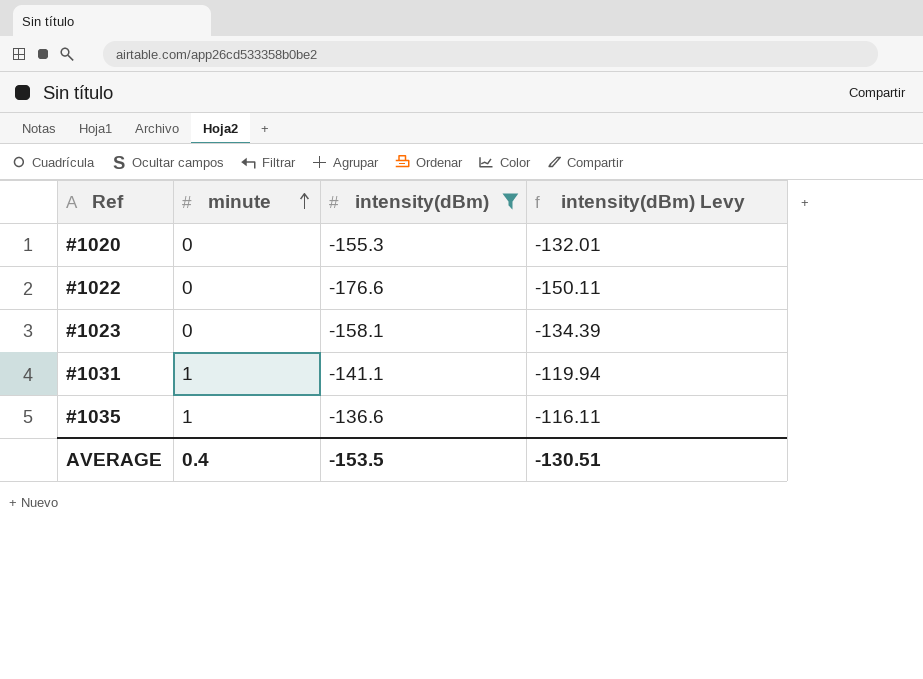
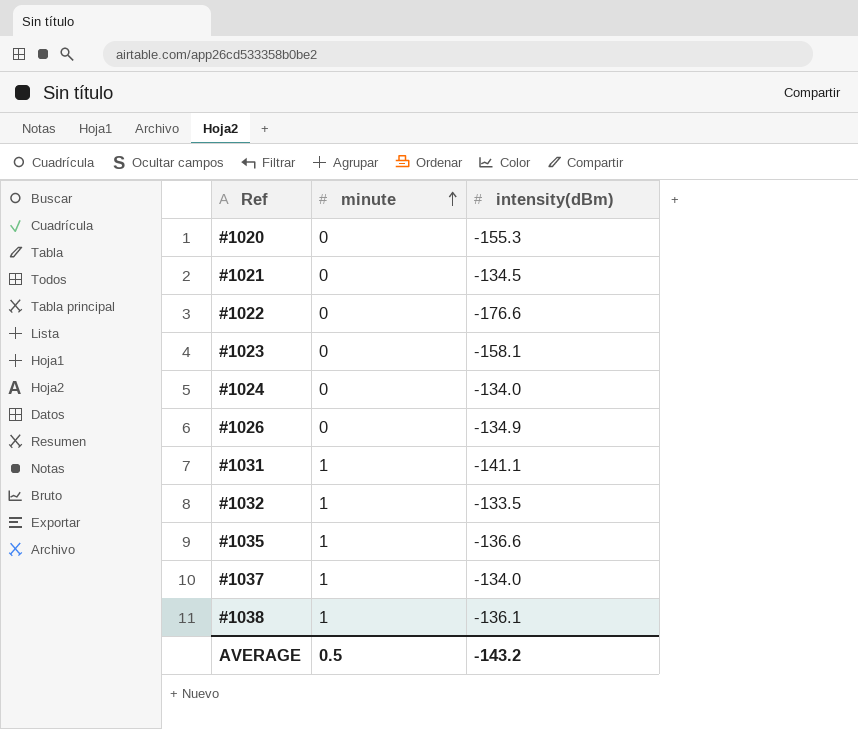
filter: intensity(dBm) <= -136.6 -> none
column intensity(dBm) Levy | formula: [intensity(dBm)] * 0.85 -> none
AVERAGE | minute: 0.4 -> 0.5
AVERAGE | intensity(dBm): -153.5 -> -143.2

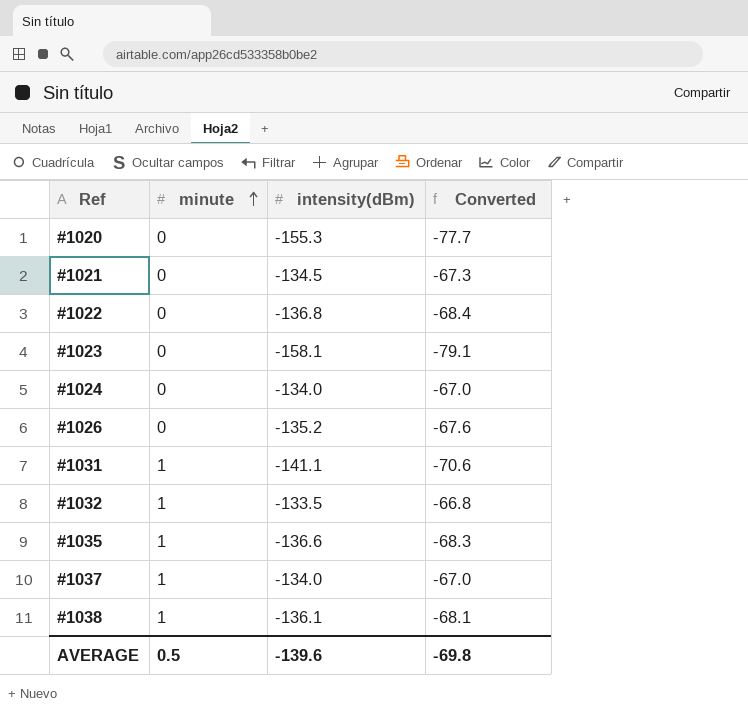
column Converted | formula: none -> [intensity(dBm)] * 0.5
#1022 | intensity(dBm): -176.6 -> -136.8
#1026 | intensity(dBm): -134.9 -> -135.2
AVERAGE | intensity(dBm): -143.2 -> -139.6

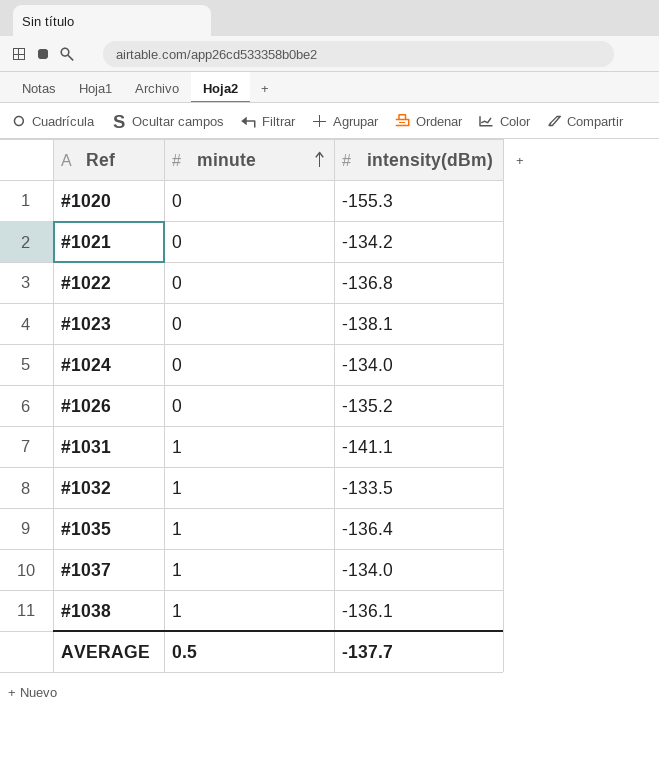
column Converted | formula: [intensity(dBm)] * 0.5 -> none
#1021 | intensity(dBm): -134.5 -> -134.2
#1023 | intensity(dBm): -158.1 -> -138.1
#1035 | intensity(dBm): -136.6 -> -136.4
AVERAGE | intensity(dBm): -139.6 -> -137.7

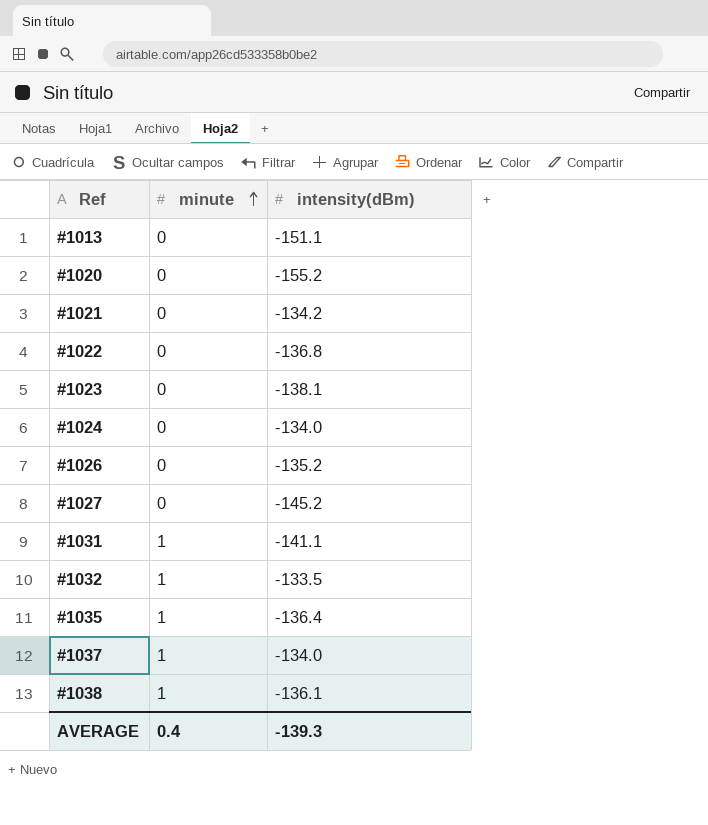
row #1013: none -> 0 | -151.1
#1020 | intensity(dBm): -155.3 -> -155.2
row #1027: none -> 0 | -145.2
AVERAGE | minute: 0.5 -> 0.4
AVERAGE | intensity(dBm): -137.7 -> -139.3

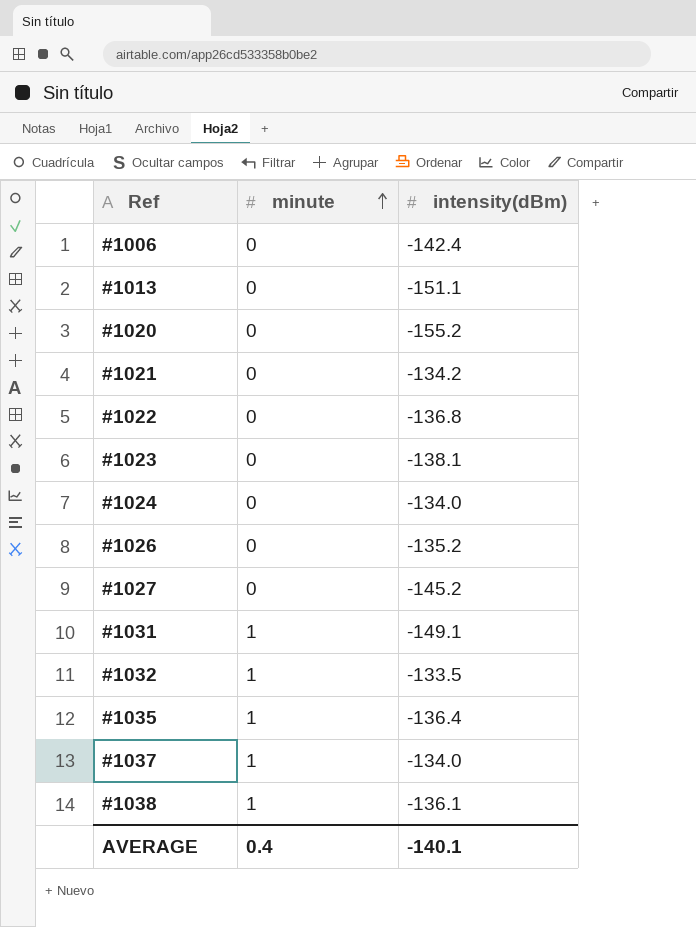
row #1006: none -> 0 | -142.4
#1031 | intensity(dBm): -141.1 -> -149.1
AVERAGE | intensity(dBm): -139.3 -> -140.1

